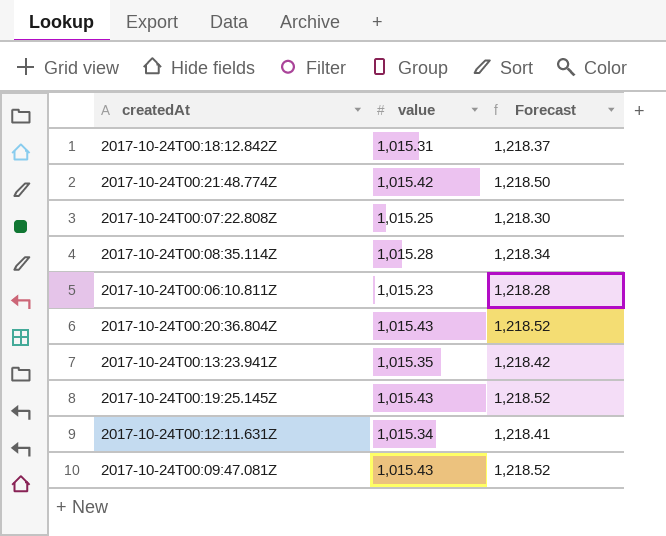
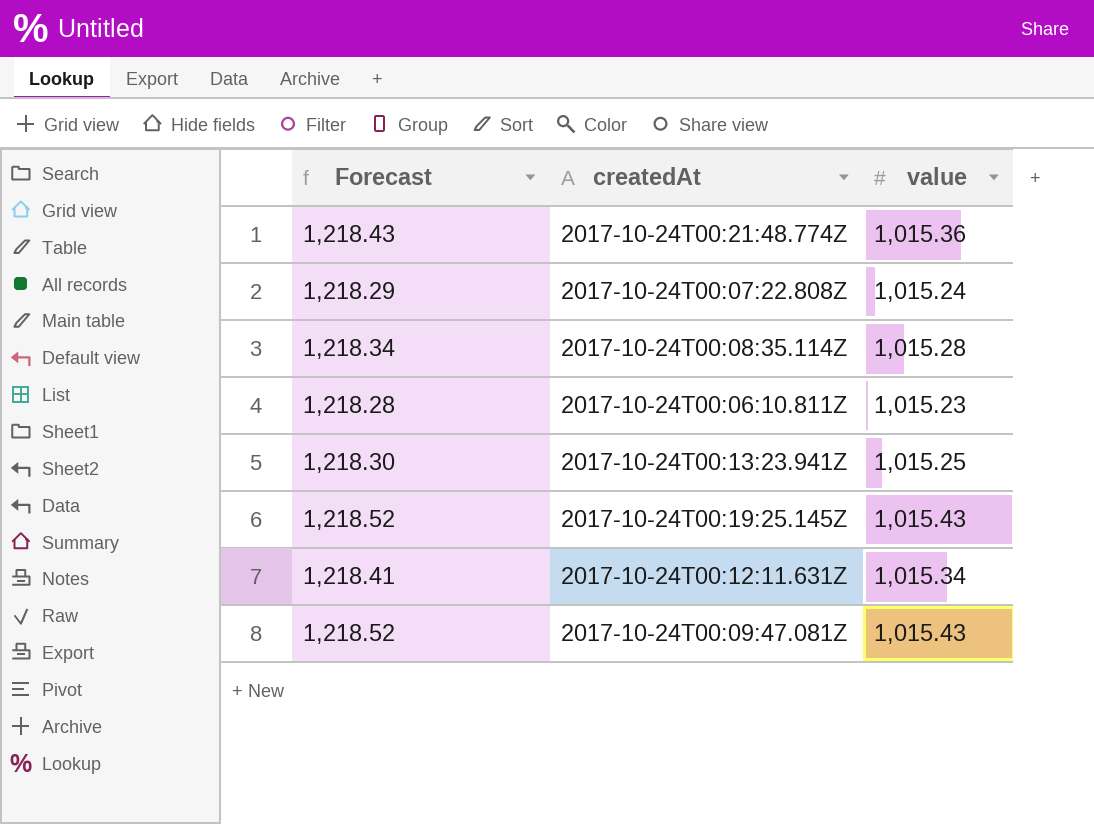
column Forecast | position: 3 -> 1
row 2017-10-24T00:18:12.842Z: 1,015.31 | 1,218.37 -> none
row 2017-10-24T00:20:36.804Z: 1,015.43 | 1,218.52 -> none
2017-10-24T00:21:48.774Z | Forecast: 1,218.50 -> 1,218.43
2017-10-24T00:21:48.774Z | value: 1,015.42 -> 1,015.36
2017-10-24T00:07:22.808Z | Forecast: 1,218.30 -> 1,218.29
2017-10-24T00:07:22.808Z | value: 1,015.25 -> 1,015.24
2017-10-24T00:13:23.941Z | Forecast: 1,218.42 -> 1,218.30
2017-10-24T00:13:23.941Z | value: 1,015.35 -> 1,015.25

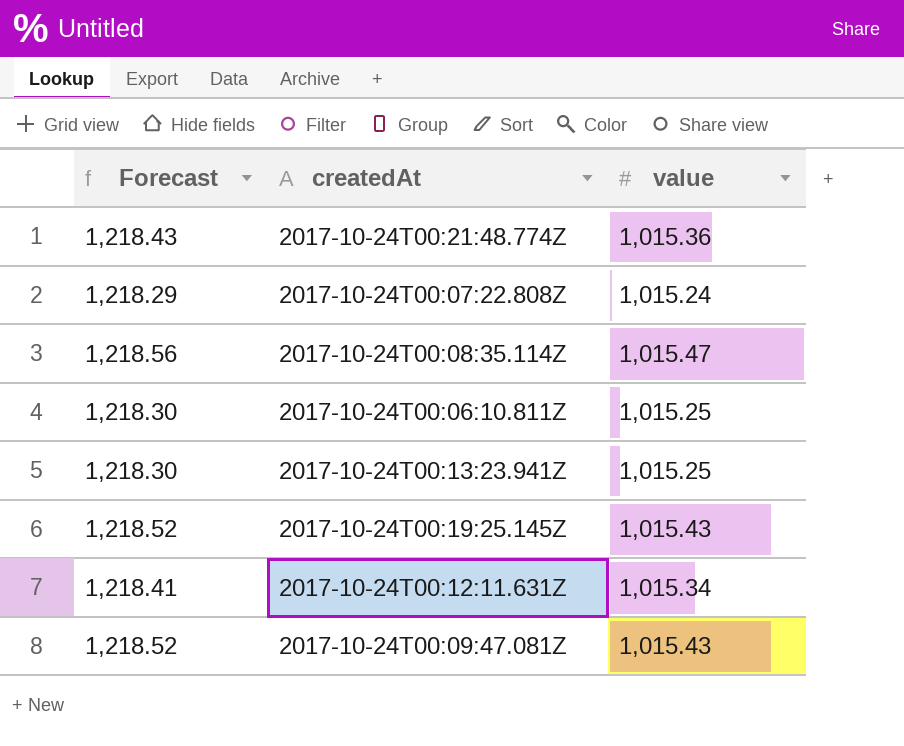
2017-10-24T00:08:35.114Z | Forecast: 1,218.34 -> 1,218.56
2017-10-24T00:08:35.114Z | value: 1,015.28 -> 1,015.47
2017-10-24T00:06:10.811Z | Forecast: 1,218.28 -> 1,218.30
2017-10-24T00:06:10.811Z | value: 1,015.23 -> 1,015.25

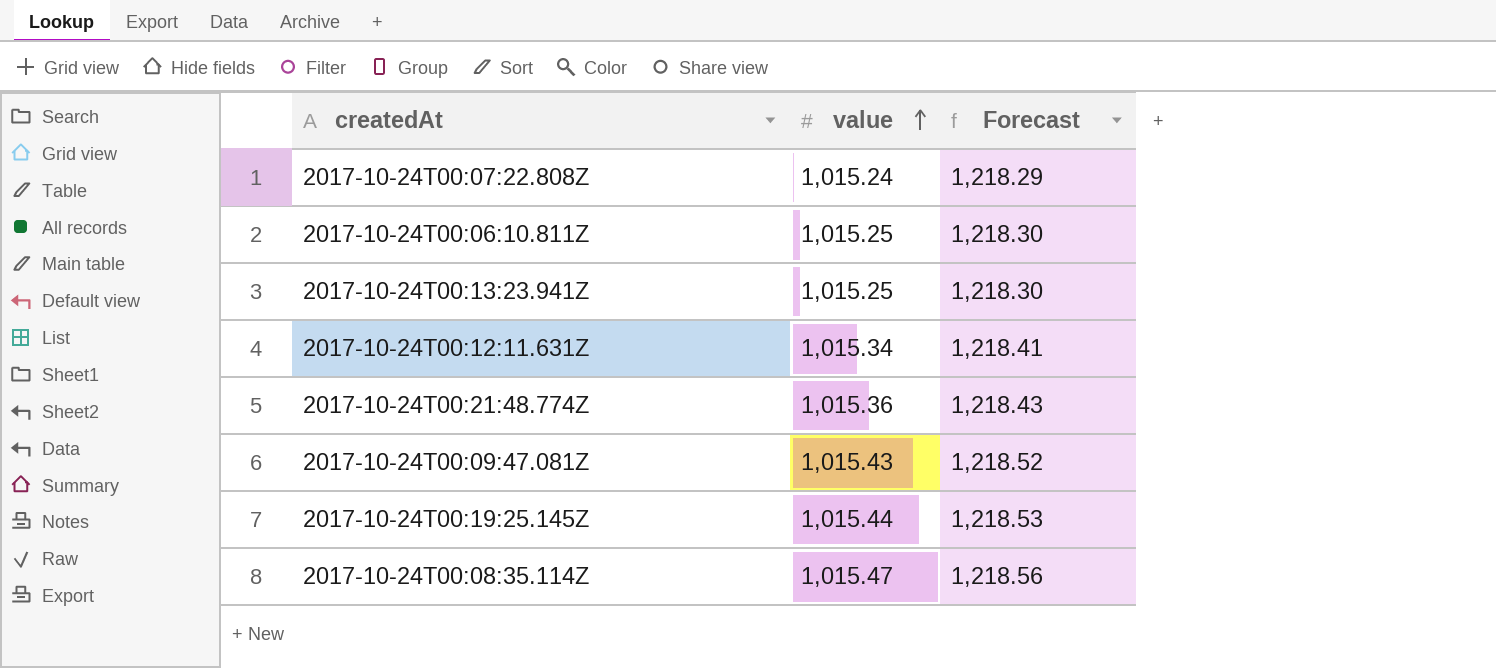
row order: none -> value ascending
column Forecast | position: 1 -> 3
2017-10-24T00:19:25.145Z | value: 1,015.43 -> 1,015.44
2017-10-24T00:19:25.145Z | Forecast: 1,218.52 -> 1,218.53

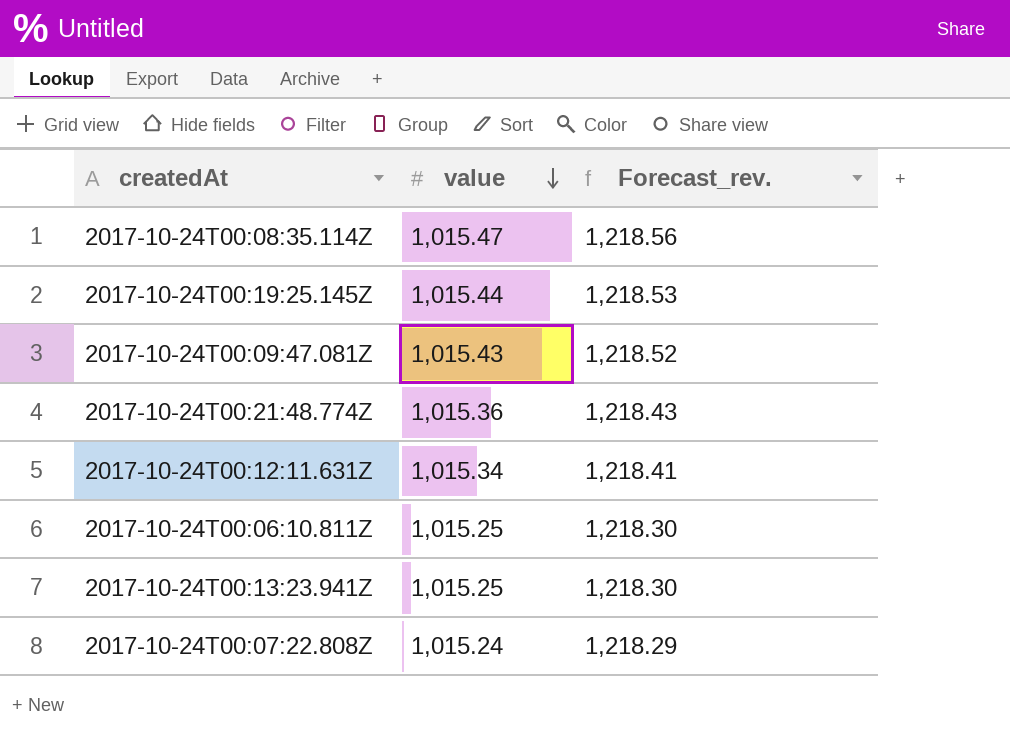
row order: value ascending -> value descending
column name: Forecast -> Forecast_rev.

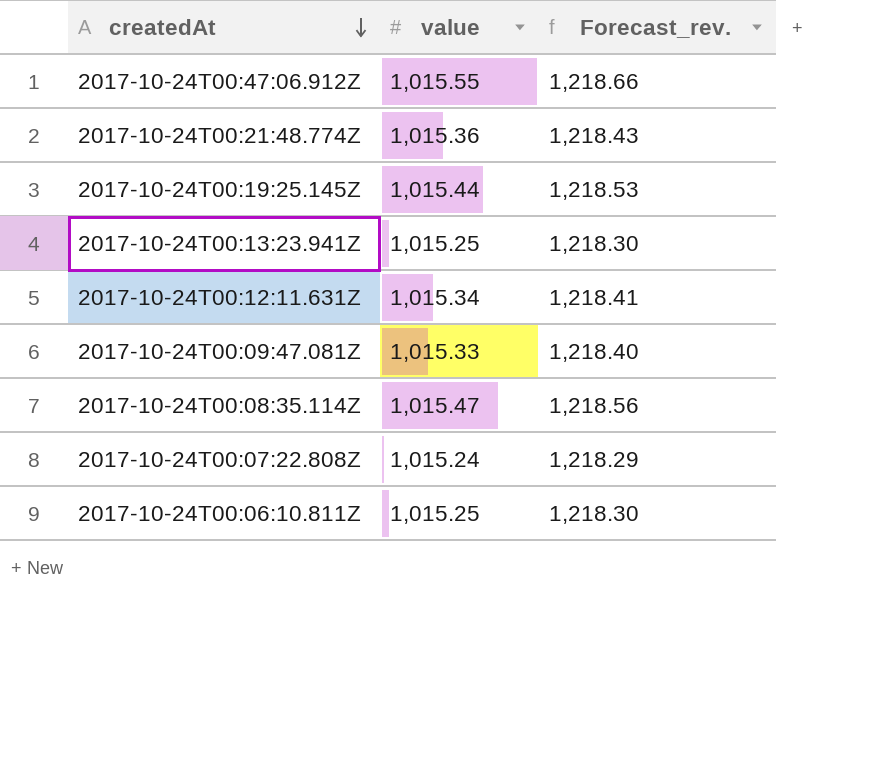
row order: value descending -> createdAt descending
row 2017-10-24T00:47:06.912Z: none -> 1,015.55 | 1,218.66
2017-10-24T00:09:47.081Z | value: 1,015.43 -> 1,015.33
2017-10-24T00:09:47.081Z | Forecast_rev.: 1,218.52 -> 1,218.40

